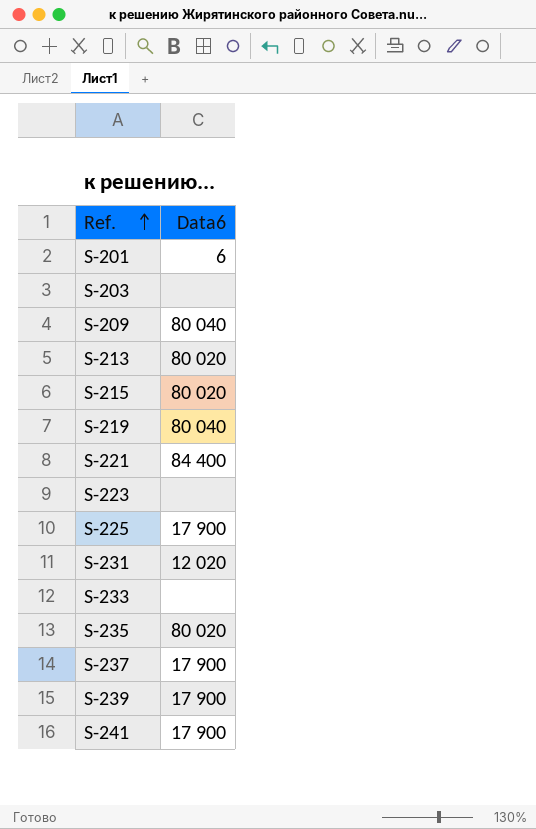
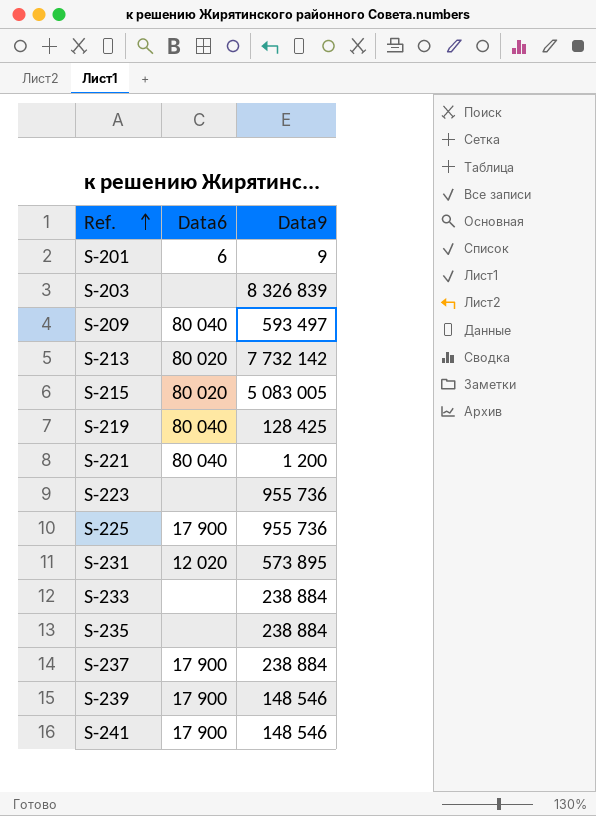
column Data9 | position: none -> 3
S-221 | Data6: 84 400 -> 80 040
S-235 | Data6: 80 020 -> none

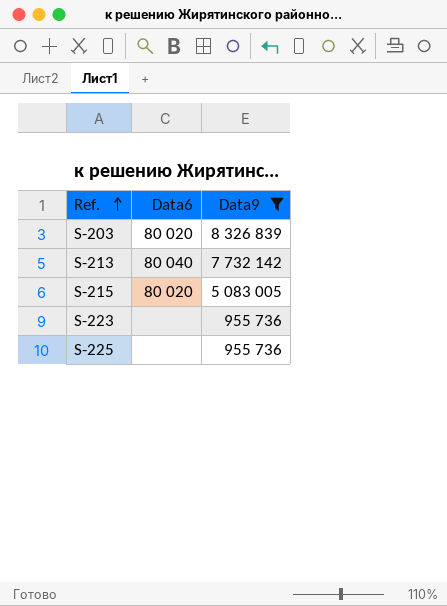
filter: none -> Data9 >= 955 736
S-203 | Data6: none -> 80 020
S-213 | Data6: 80 020 -> 80 040
S-225 | Data6: 17 900 -> none

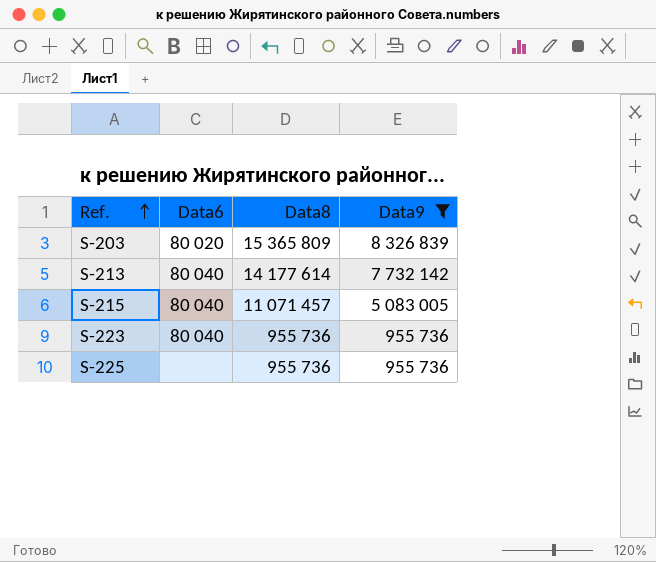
column Data8 | position: none -> 3
S-215 | Data6: 80 020 -> 80 040
S-223 | Data6: none -> 80 040

